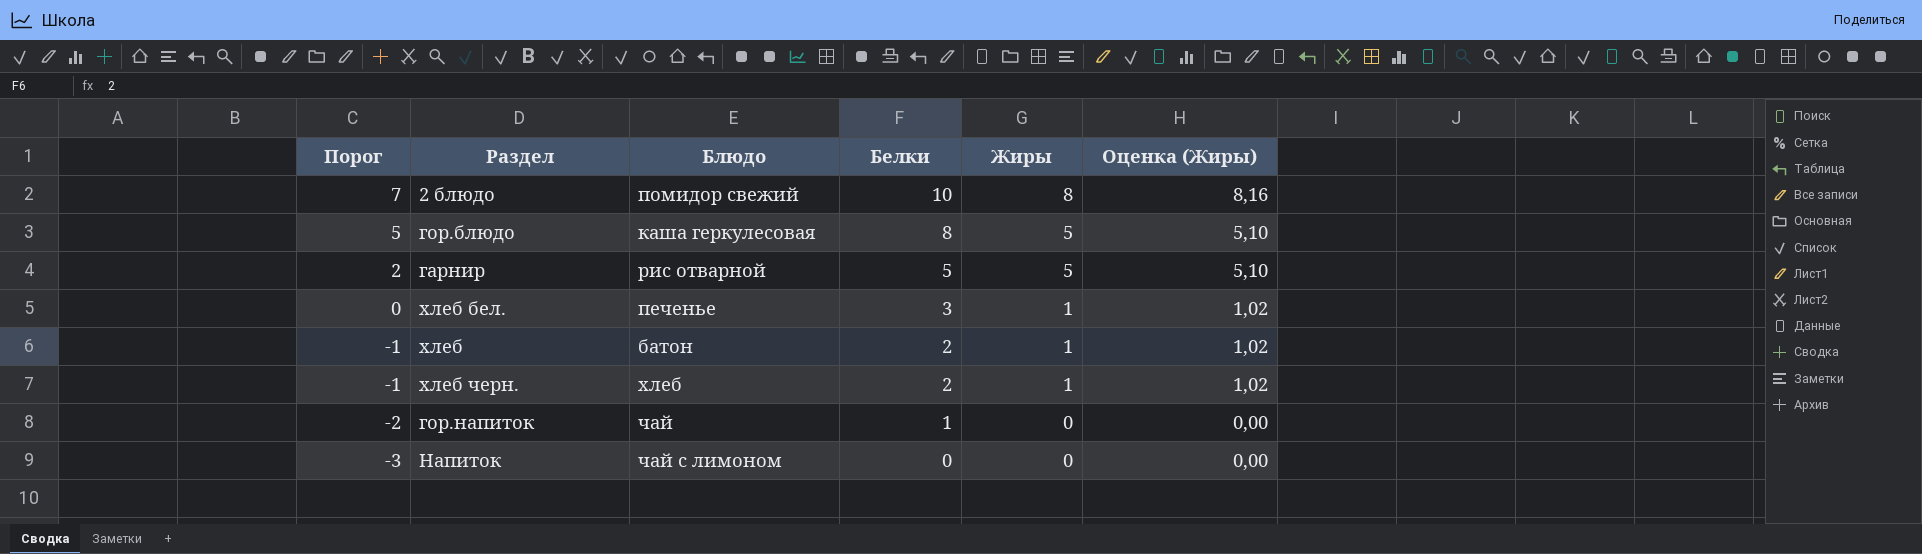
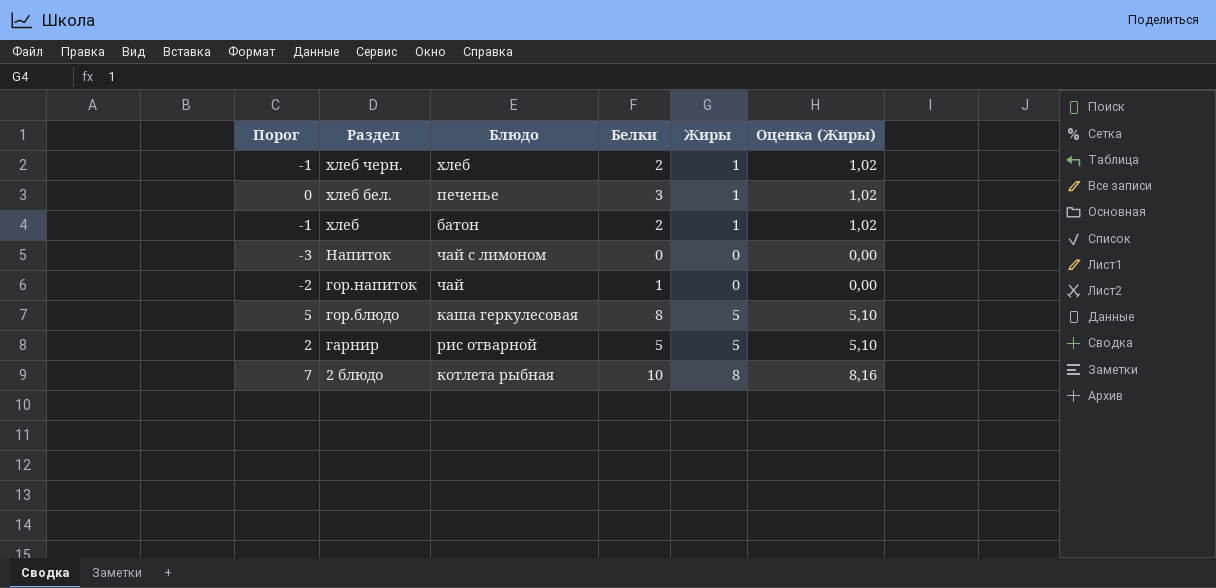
row order: Порог descending -> Раздел descending
2 блюдо | Блюдо: помидор свежий -> котлета рыбная

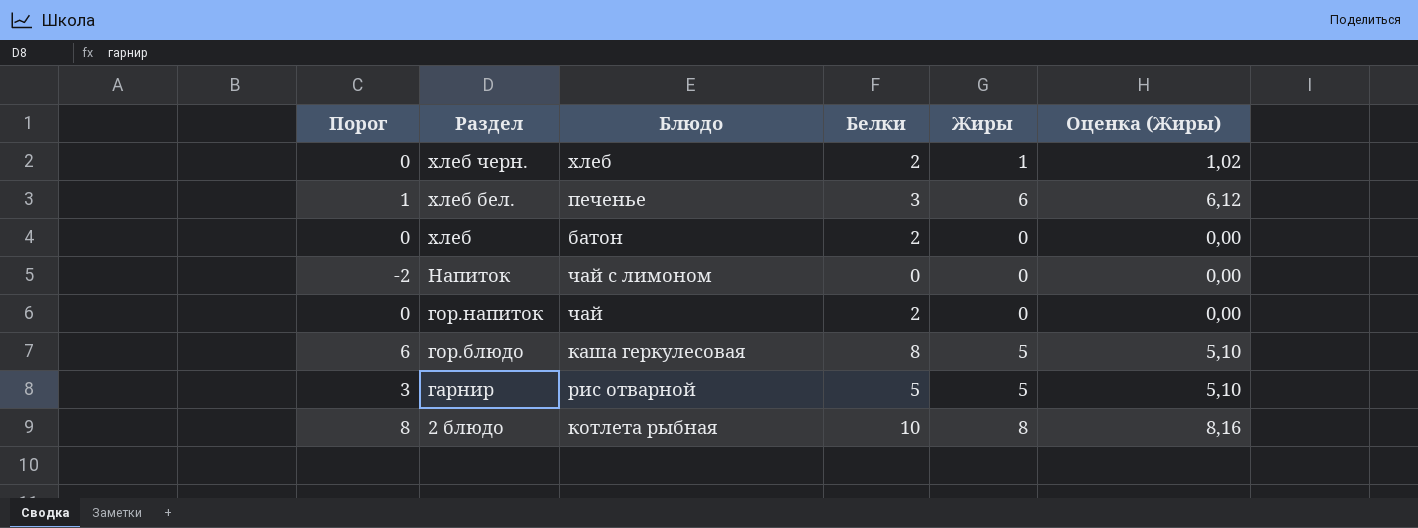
column Порог | formula: [Белки] - 3 -> [Белки] - 2
хлеб бел. | Жиры: 1 -> 6
хлеб бел. | Оценка (Жиры): 1,02 -> 6,12
хлеб | Жиры: 1 -> 0
хлеб | Оценка (Жиры): 1,02 -> 0,00
гор.напиток | Белки: 1 -> 2

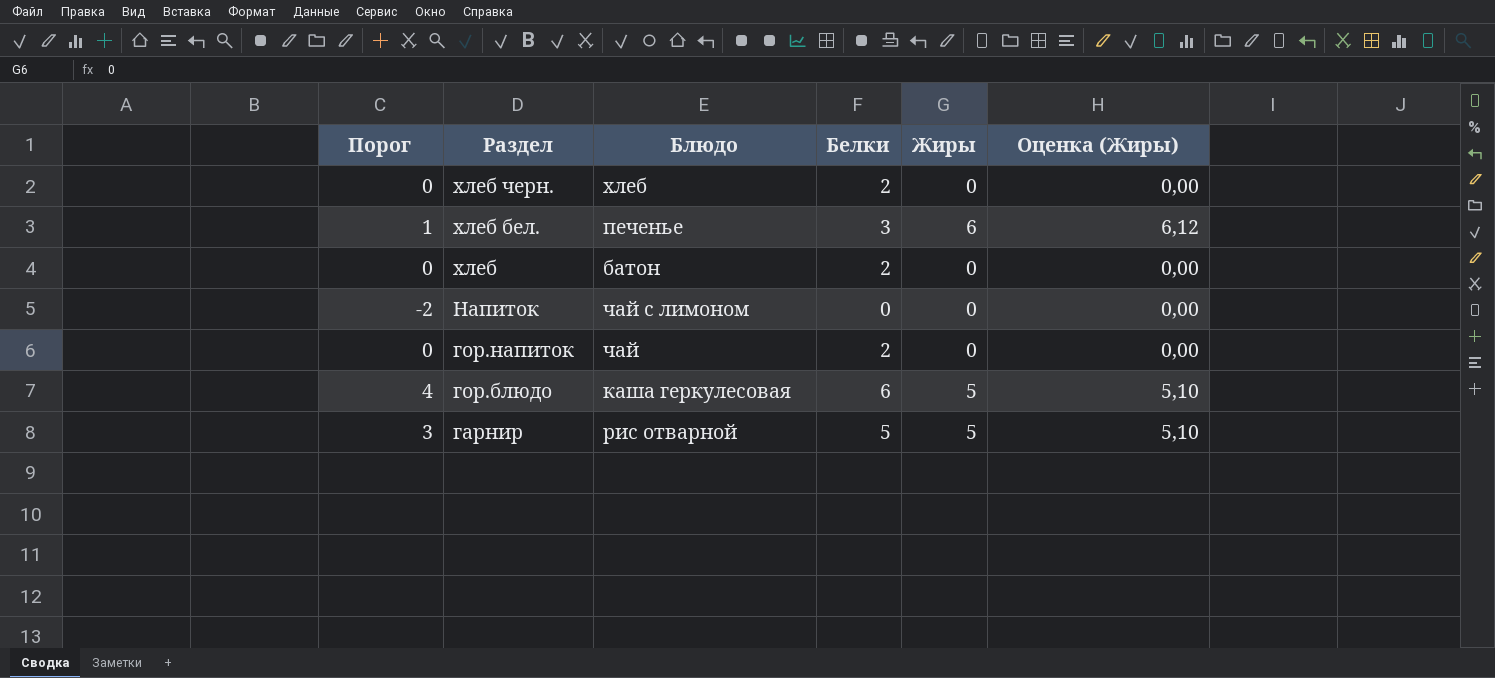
row 2 блюдо: 8 | котлета рыбная | 10 | 8 | 8,16 -> none
хлеб черн. | Жиры: 1 -> 0
хлеб черн. | Оценка (Жиры): 1,02 -> 0,00
гор.блюдо | Порог: 6 -> 4
гор.блюдо | Белки: 8 -> 6

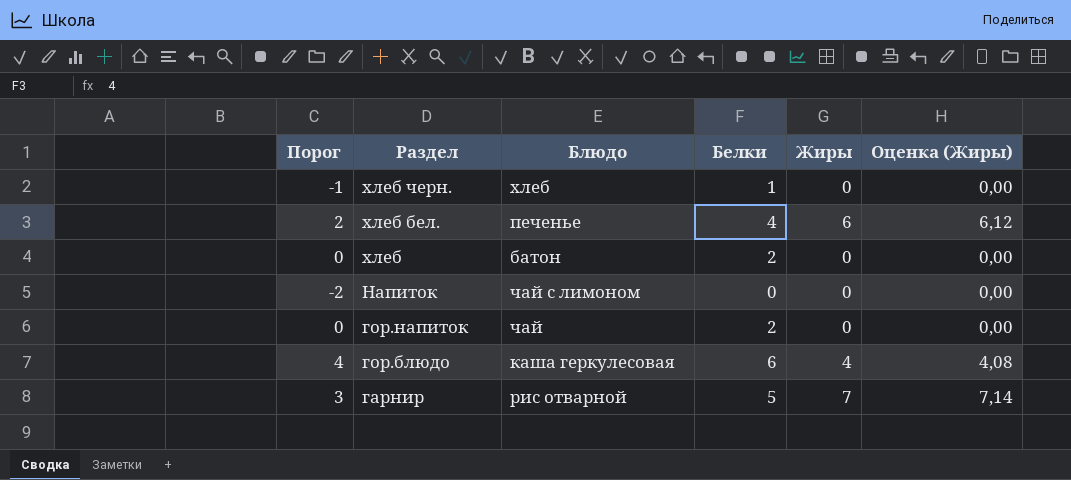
хлеб черн. | Порог: 0 -> -1
хлеб черн. | Белки: 2 -> 1
хлеб бел. | Порог: 1 -> 2
хлеб бел. | Белки: 3 -> 4
гор.блюдо | Жиры: 5 -> 4
гор.блюдо | Оценка (Жиры): 5,10 -> 4,08
гарнир | Жиры: 5 -> 7
гарнир | Оценка (Жиры): 5,10 -> 7,14

